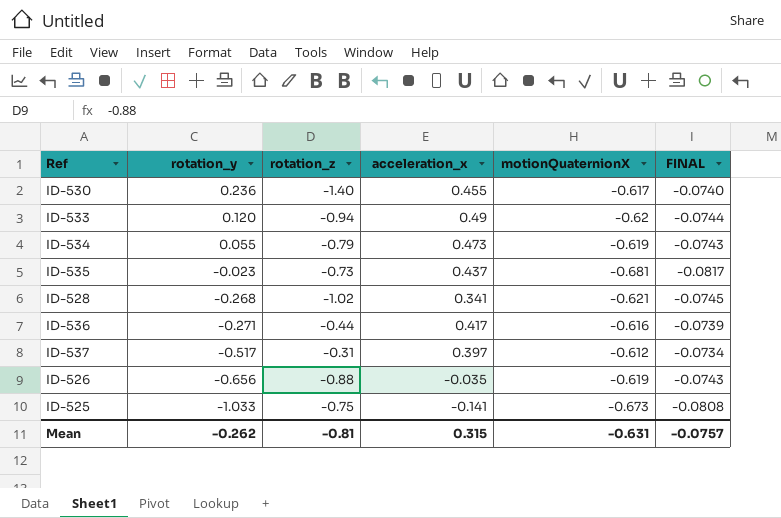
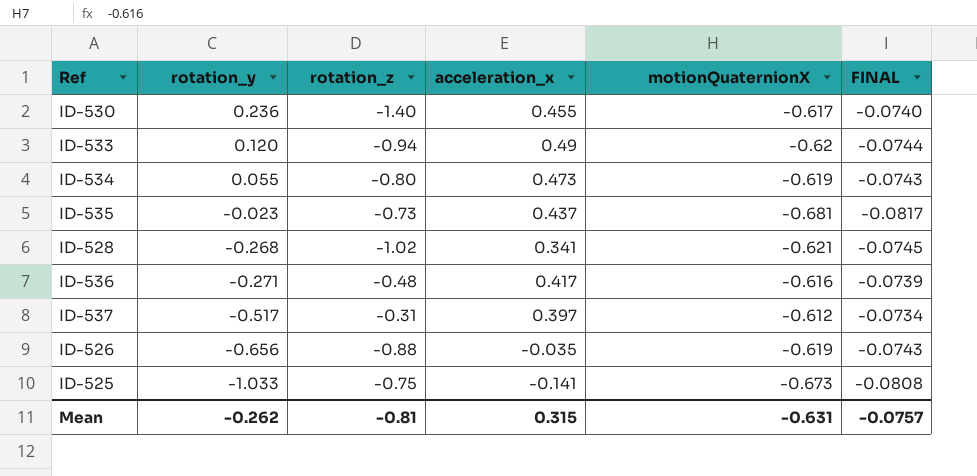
ID-534 | rotation_z: -0.79 -> -0.80
ID-536 | rotation_z: -0.44 -> -0.48

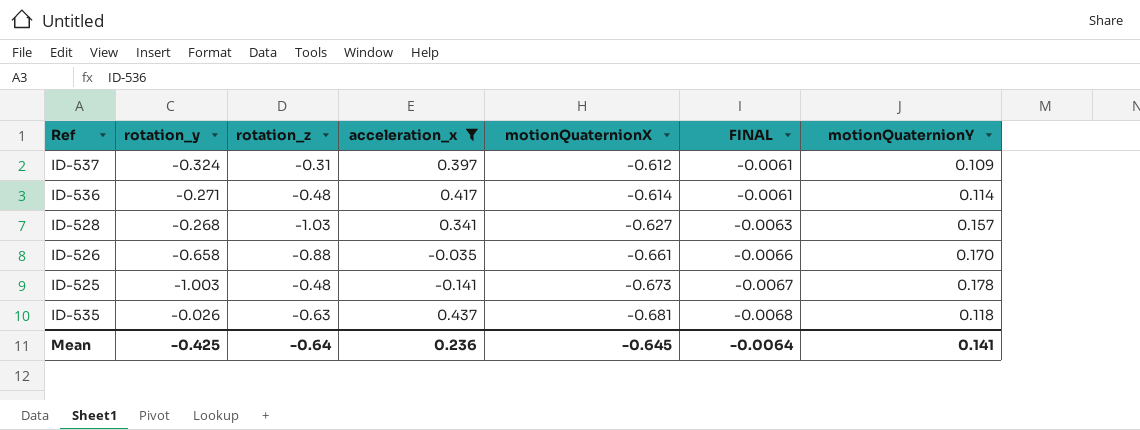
filter: none -> acceleration_x <= 0.437
row order: rotation_y descending -> motionQuaternionX descending
column FINAL | formula: [motionQuaternionX] * 0.12 -> [motionQuaternionX] * 0.01
column motionQuaternionY | position: none -> 7
ID-537 | rotation_y: -0.517 -> -0.324
ID-536 | motionQuaternionX: -0.616 -> -0.614
ID-528 | rotation_z: -1.02 -> -1.03
ID-528 | motionQuaternionX: -0.621 -> -0.627
ID-526 | rotation_y: -0.656 -> -0.658
ID-526 | motionQuaternionX: -0.619 -> -0.661
ID-525 | rotation_y: -1.033 -> -1.003
ID-525 | rotation_z: -0.75 -> -0.48
ID-535 | rotation_y: -0.023 -> -0.026
ID-535 | rotation_z: -0.73 -> -0.63
Mean | rotation_y: -0.262 -> -0.425
Mean | rotation_z: -0.81 -> -0.64
Mean | acceleration_x: 0.315 -> 0.236
Mean | motionQuaternionX: -0.631 -> -0.645
Mean | FINAL: -0.0757 -> -0.0064

